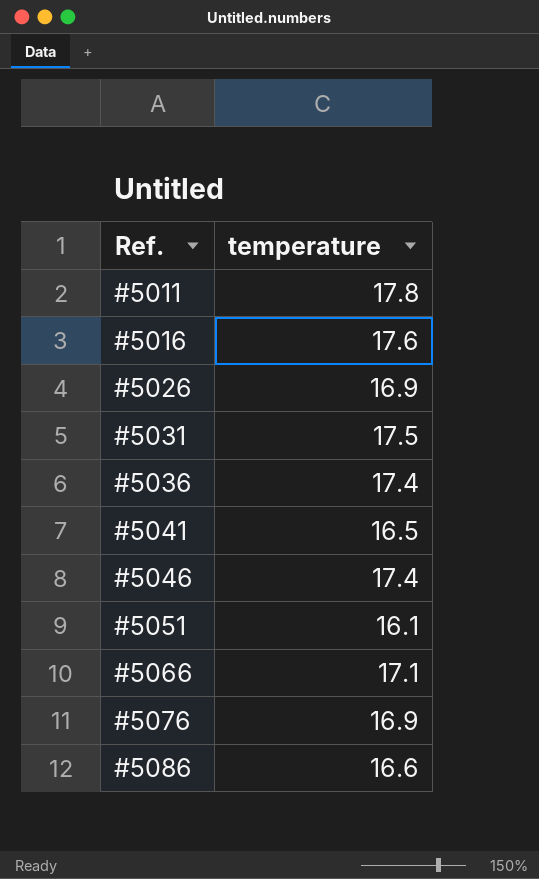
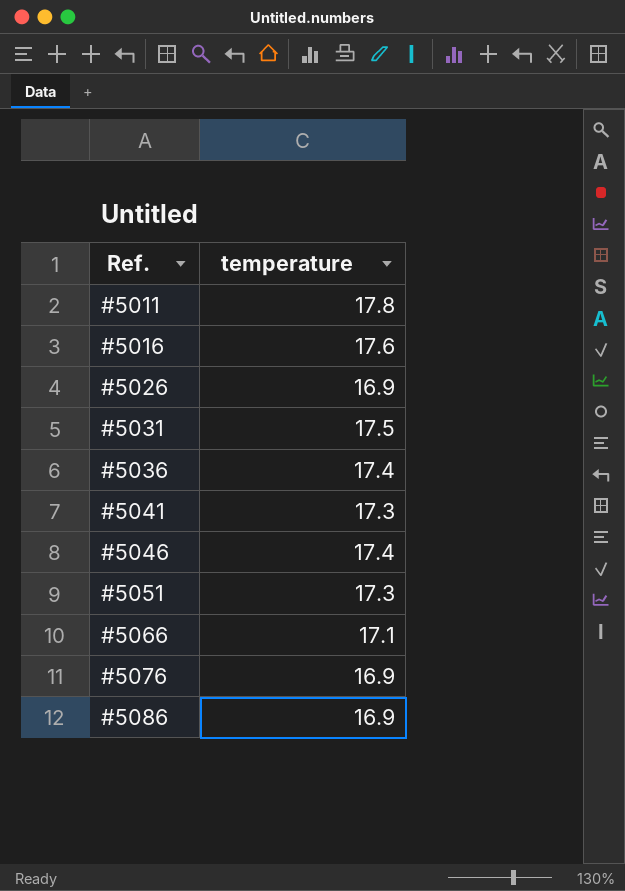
#5041 | temperature: 16.5 -> 17.3
#5051 | temperature: 16.1 -> 17.3
#5086 | temperature: 16.6 -> 16.9

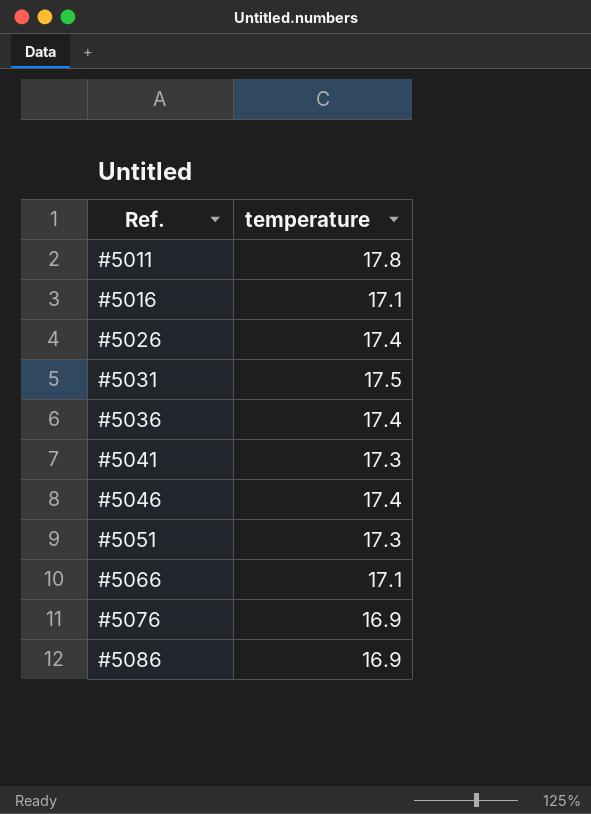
#5016 | temperature: 17.6 -> 17.1
#5026 | temperature: 16.9 -> 17.4

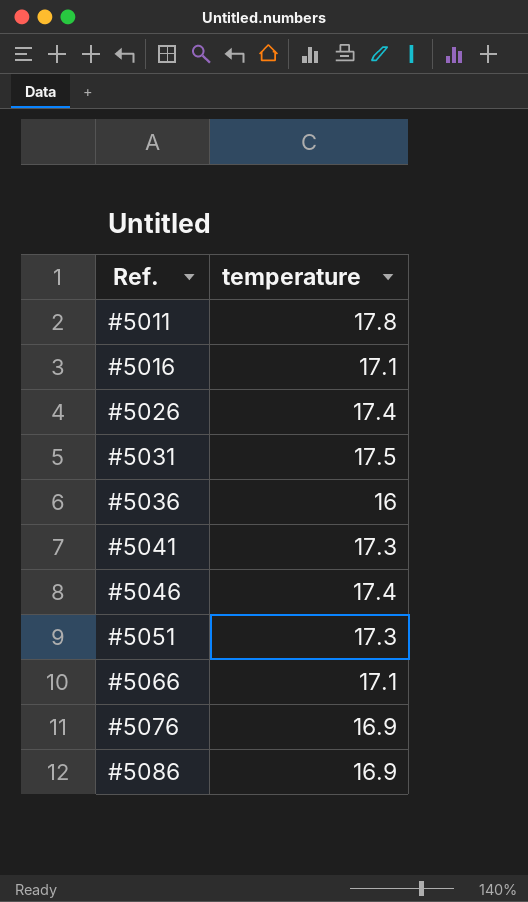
#5036 | temperature: 17.4 -> 16

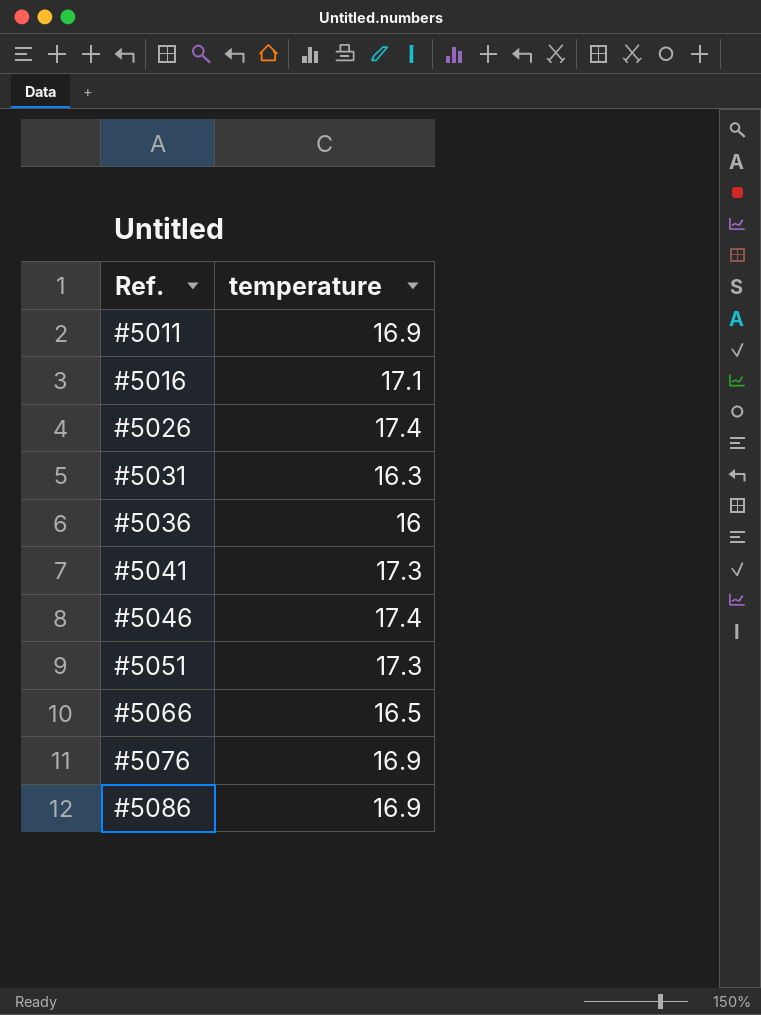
#5011 | temperature: 17.8 -> 16.9
#5031 | temperature: 17.5 -> 16.3
#5066 | temperature: 17.1 -> 16.5

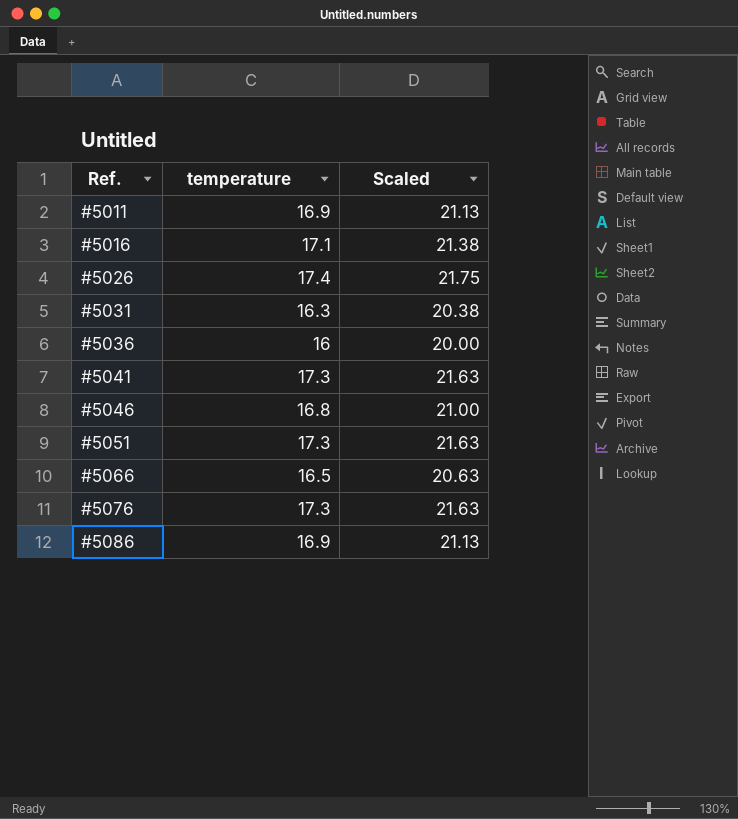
column Scaled | formula: none -> [temperature] * 1.25
#5046 | temperature: 17.4 -> 16.8
#5076 | temperature: 16.9 -> 17.3

